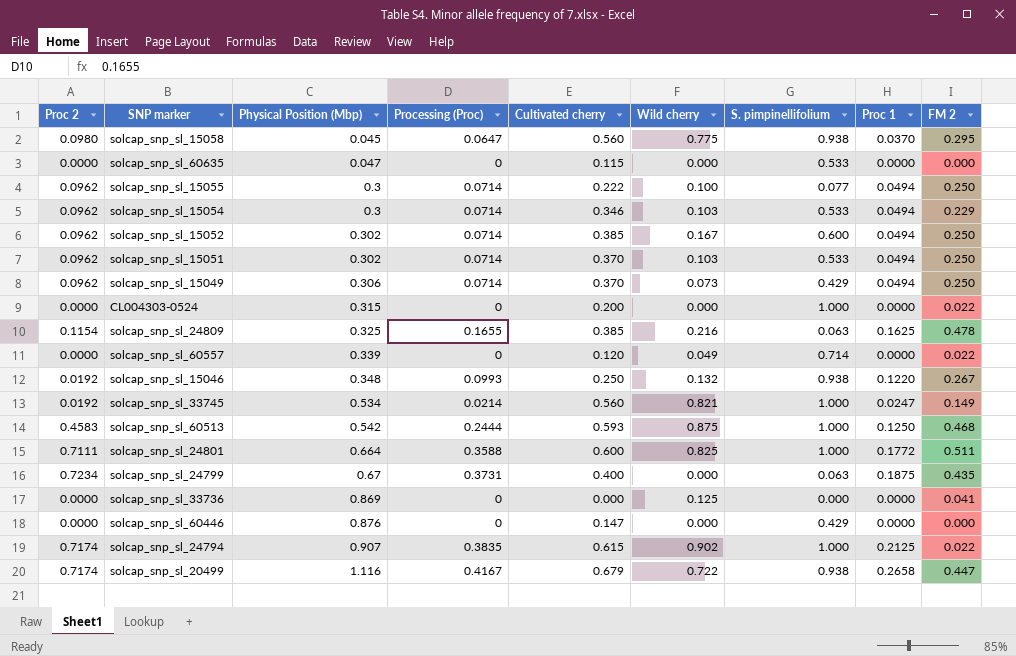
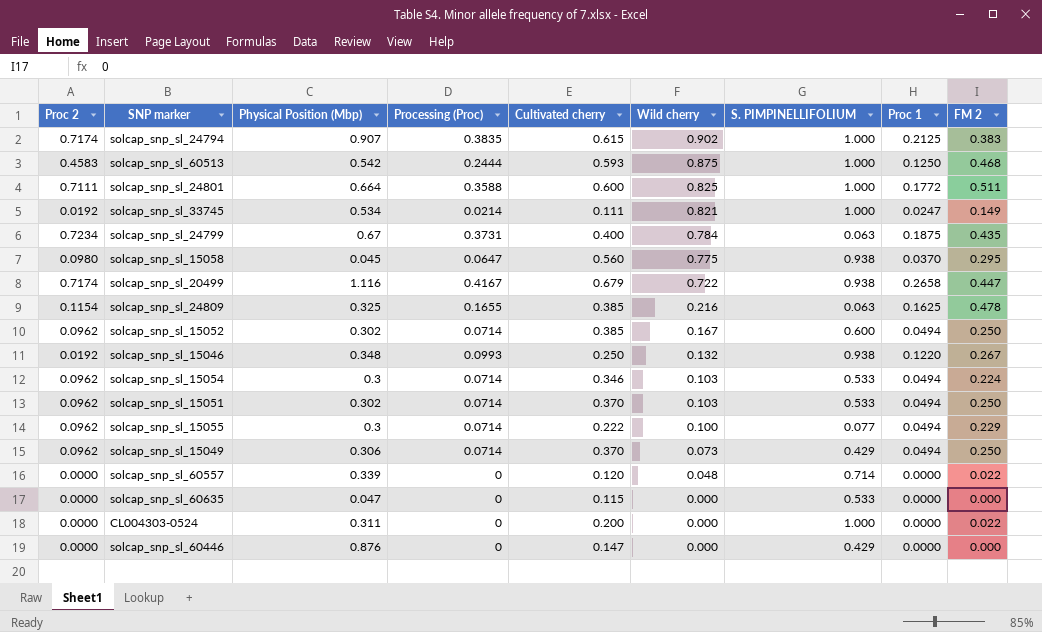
row order: Physical Position (Mbp) ascending -> Wild cherry descending
column name: S. pimpinellifolium -> S. PIMPINELLIFOLIUM
row solcap_snp_sl_33736: 0.0000 | 0.869 | 0 | 0.000 | 0.125 | 0.000 | 0.0000 | 0.041 -> none
solcap_snp_sl_24794 | FM 2: 0.022 -> 0.383
solcap_snp_sl_33745 | Cultivated cherry: 0.560 -> 0.111
solcap_snp_sl_24799 | Wild cherry: 0.000 -> 0.784
solcap_snp_sl_15054 | FM 2: 0.229 -> 0.224
solcap_snp_sl_15055 | FM 2: 0.250 -> 0.229
solcap_snp_sl_60557 | Wild cherry: 0.049 -> 0.048
CL004303-0524 | Physical Position (Mbp): 0.315 -> 0.311

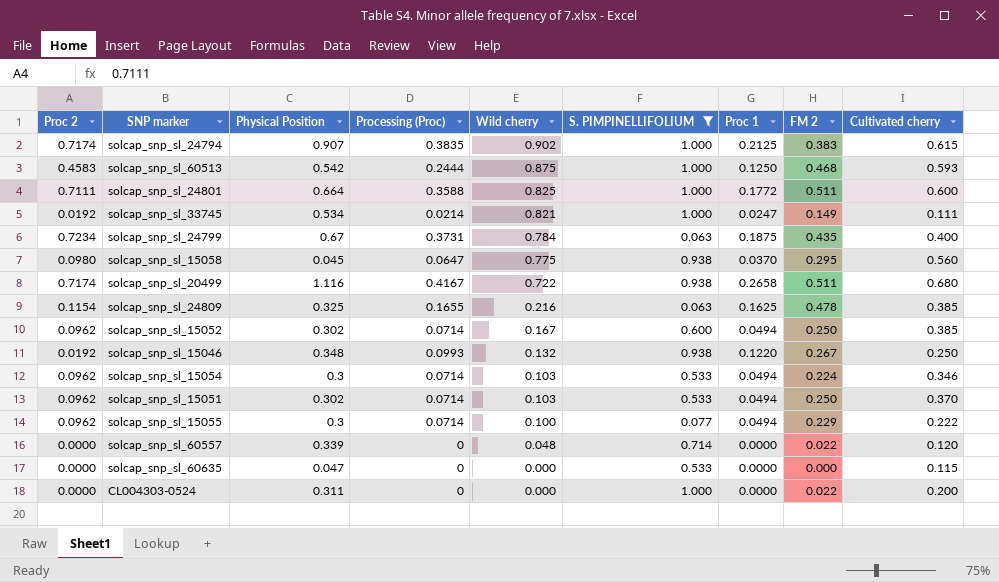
filter: none -> S. PIMPINELLIFOLIUM != 0.429
column name: Physical Position (Mbp) -> Physical Position
column Cultivated cherry | position: 5 -> 9
solcap_snp_sl_20499 | FM 2: 0.447 -> 0.511
solcap_snp_sl_20499 | Cultivated cherry: 0.679 -> 0.680

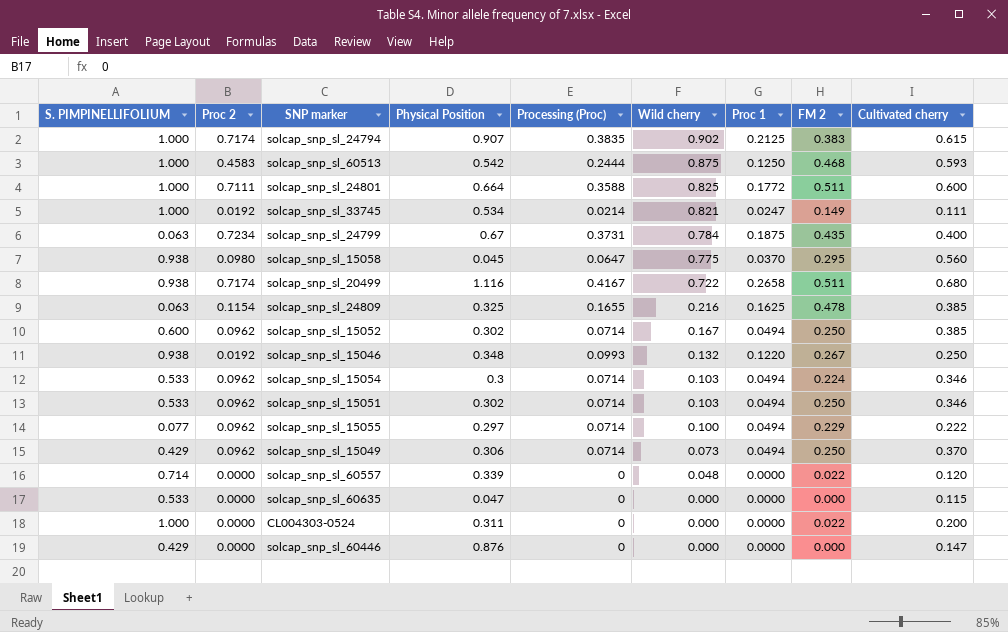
filter: S. PIMPINELLIFOLIUM != 0.429 -> none
column S. PIMPINELLIFOLIUM | position: 6 -> 1
solcap_snp_sl_15051 | Cultivated cherry: 0.370 -> 0.346
solcap_snp_sl_15055 | Physical Position: 0.3 -> 0.297

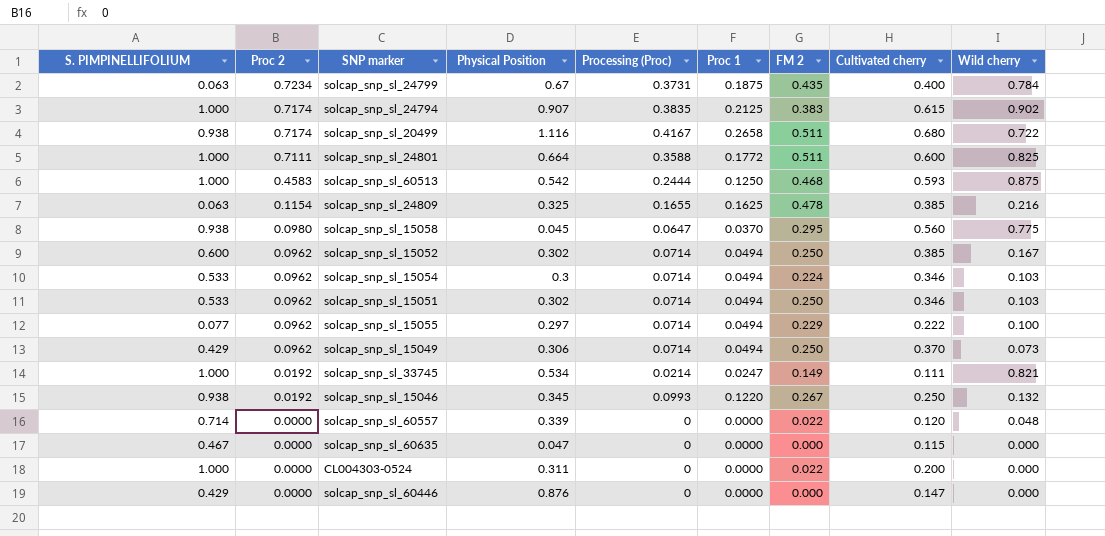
row order: Wild cherry descending -> Proc 2 descending
column Wild cherry | position: 6 -> 9
solcap_snp_sl_15046 | Physical Position: 0.348 -> 0.345
solcap_snp_sl_60635 | S. PIMPINELLIFOLIUM: 0.533 -> 0.467

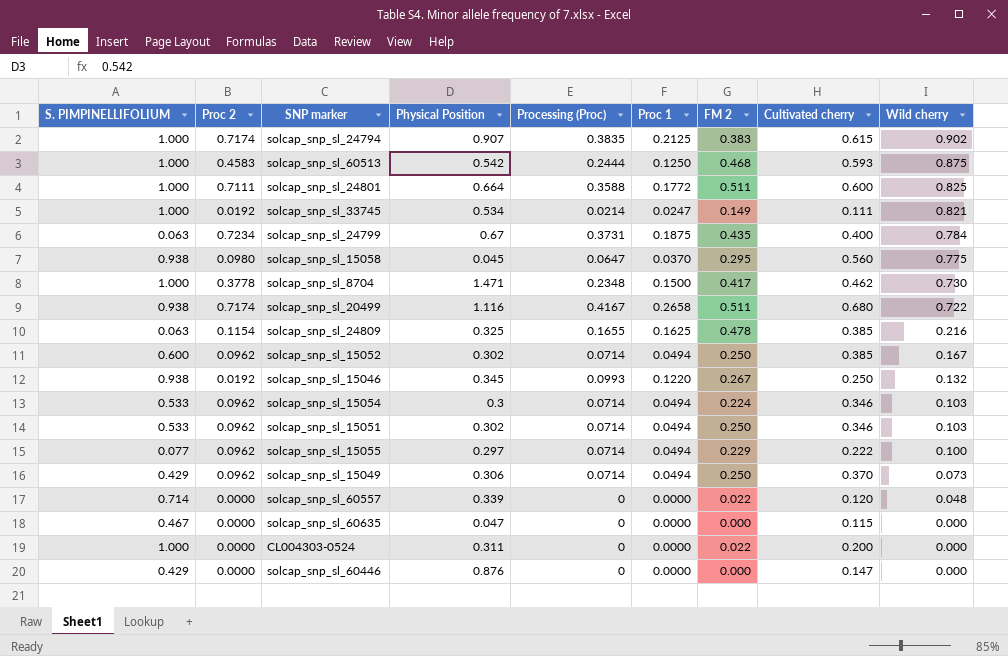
row order: Proc 2 descending -> Wild cherry descending
row solcap_snp_sl_8704: none -> 1.000 | 0.3778 | 1.471 | 0.2348 | 0.1500 | 0.417 | 0.462 | 0.730

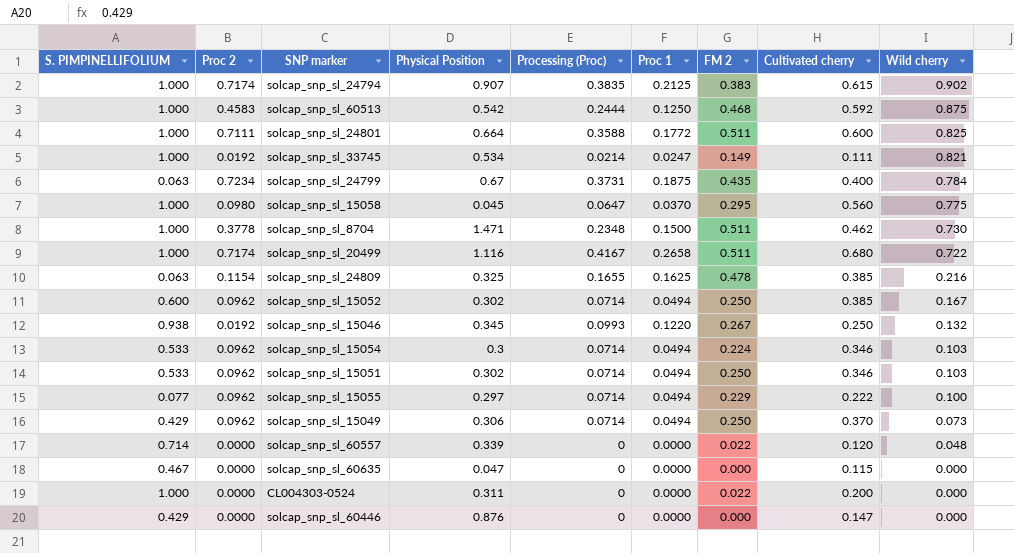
solcap_snp_sl_60513 | Cultivated cherry: 0.593 -> 0.592
solcap_snp_sl_15058 | S. PIMPINELLIFOLIUM: 0.938 -> 1.000
solcap_snp_sl_8704 | FM 2: 0.417 -> 0.511
solcap_snp_sl_20499 | S. PIMPINELLIFOLIUM: 0.938 -> 1.000

